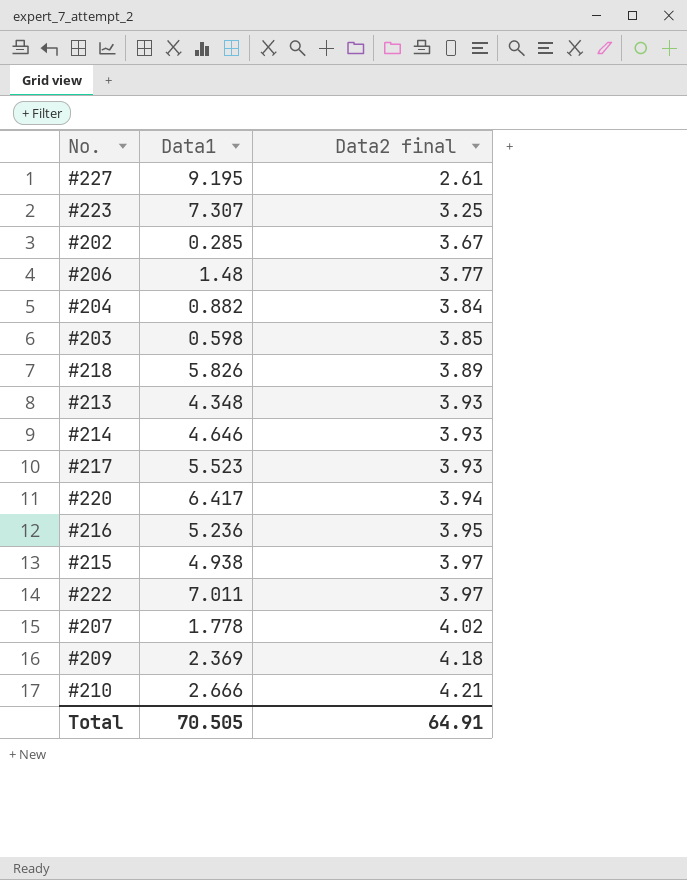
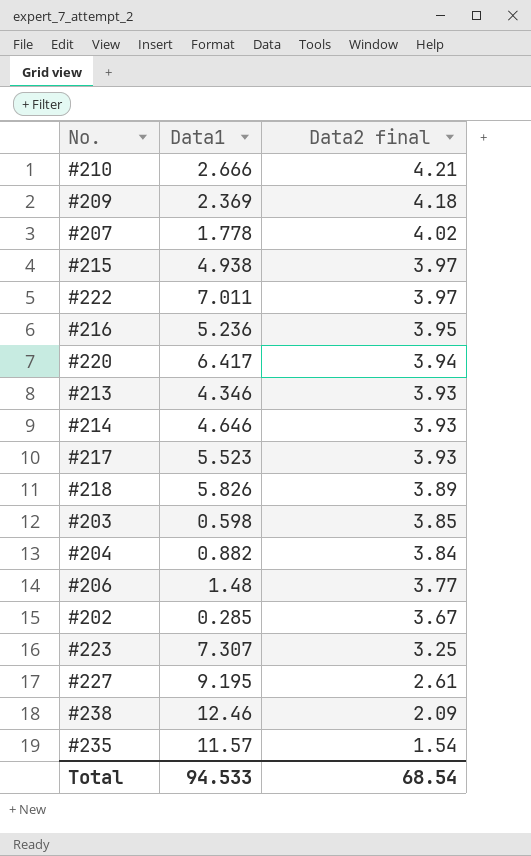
row order: Data2 final ascending -> Data2 final descending
#213 | Data1: 4.348 -> 4.346
row #238: none -> 12.46 | 2.09
row #235: none -> 11.57 | 1.54
Total | Data1: 70.505 -> 94.533
Total | Data2 final: 64.91 -> 68.54

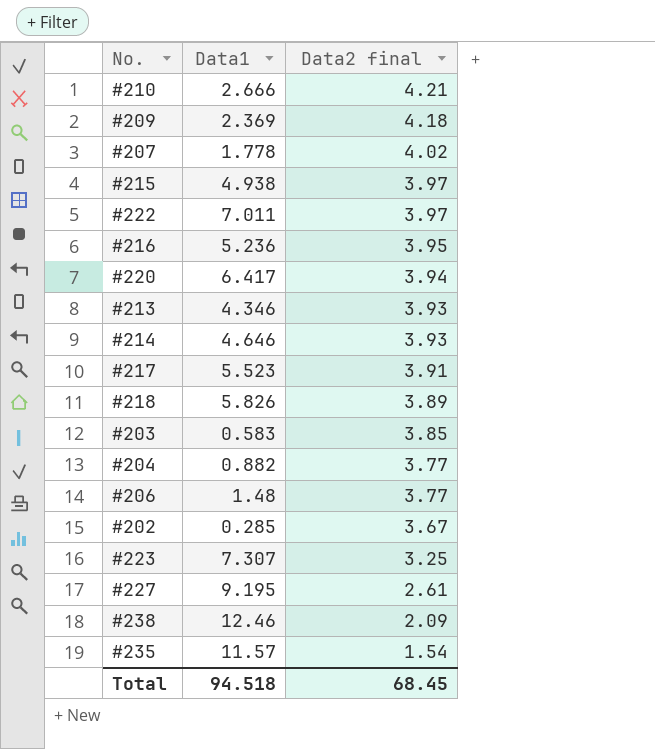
#217 | Data2 final: 3.93 -> 3.91
#203 | Data1: 0.598 -> 0.583
#204 | Data2 final: 3.84 -> 3.77
Total | Data1: 94.533 -> 94.518
Total | Data2 final: 68.54 -> 68.45

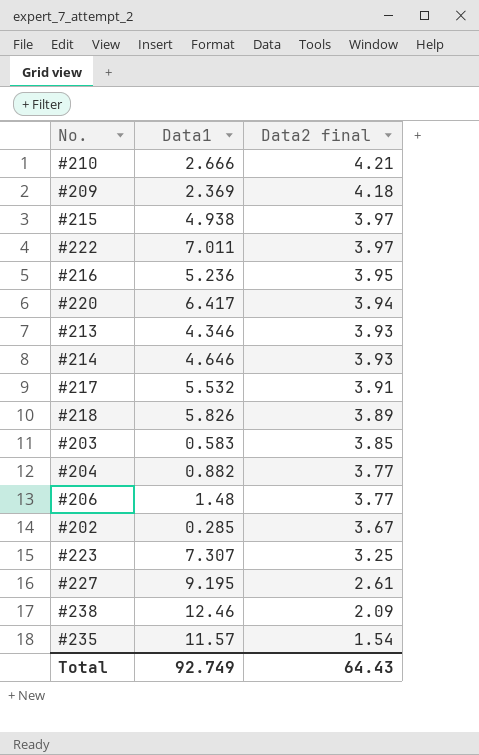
row #207: 1.778 | 4.02 -> none
#217 | Data1: 5.523 -> 5.532
Total | Data1: 94.518 -> 92.749
Total | Data2 final: 68.45 -> 64.43

